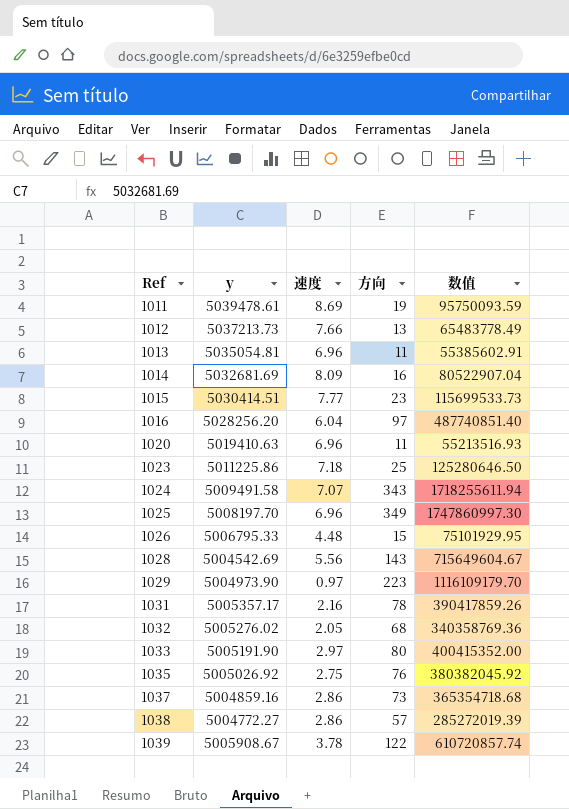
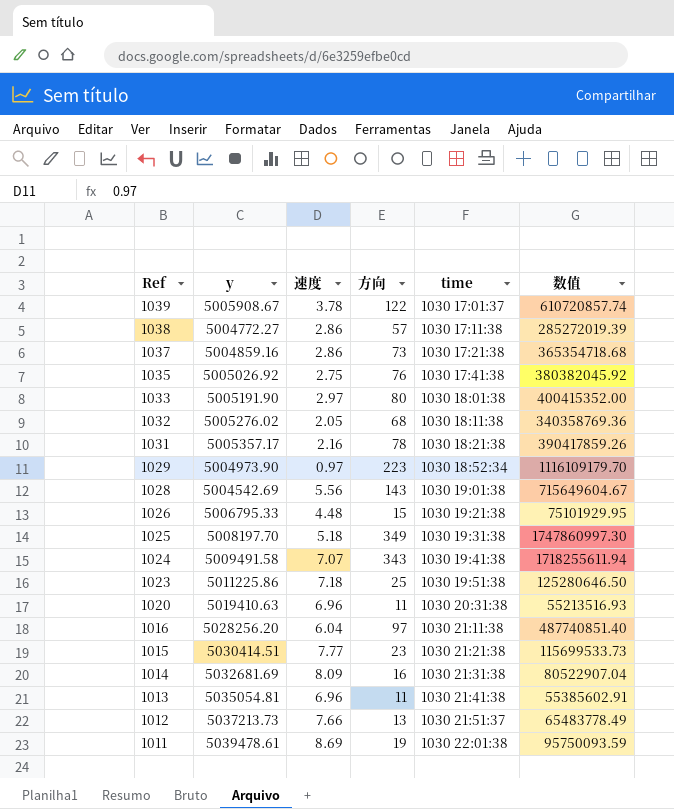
row order: Ref ascending -> Ref descending
column time | position: none -> 5
1025 | 速度: 6.96 -> 5.18

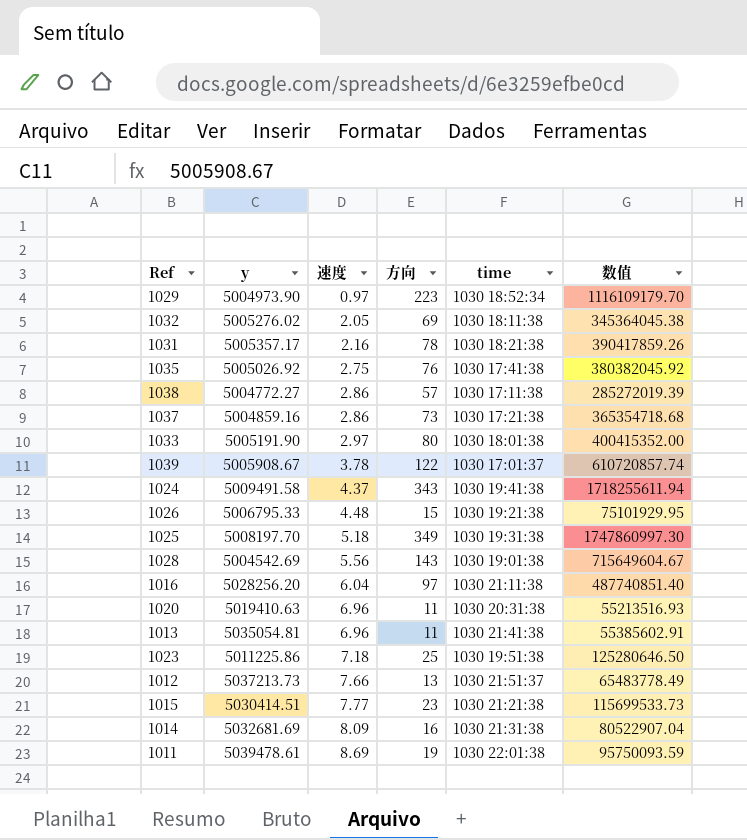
row order: Ref descending -> 速度 ascending
1032 | 方向: 68 -> 69
1032 | 数值: 340358769.36 -> 345364045.38
1024 | 速度: 7.07 -> 4.37

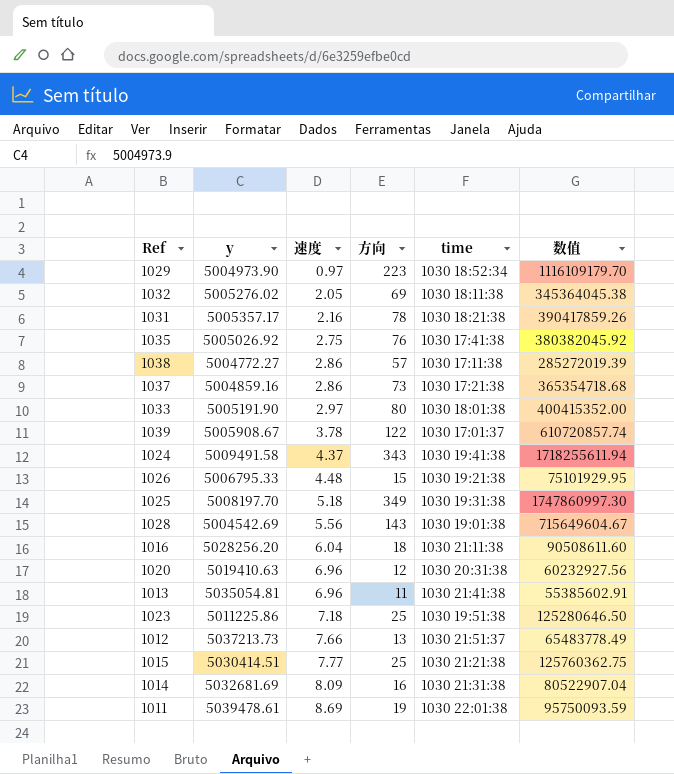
1016 | 方向: 97 -> 18
1016 | 数值: 487740851.40 -> 90508611.60
1020 | 方向: 11 -> 12
1020 | 数值: 55213516.93 -> 60232927.56
1015 | 方向: 23 -> 25
1015 | 数值: 115699533.73 -> 125760362.75

